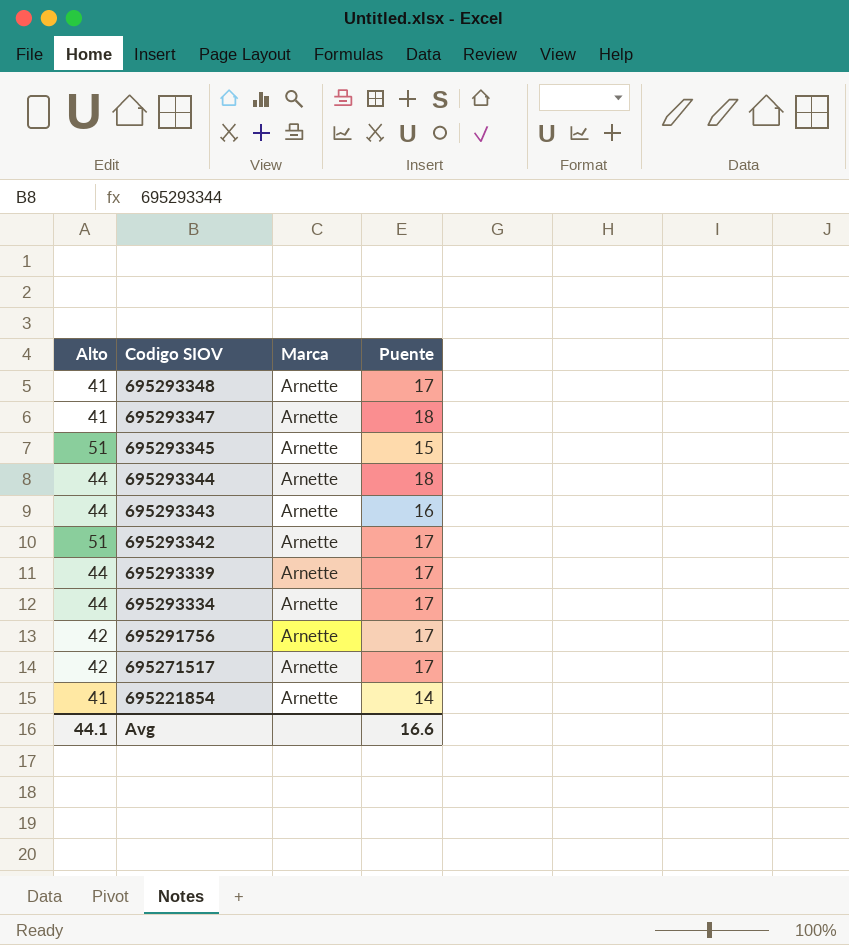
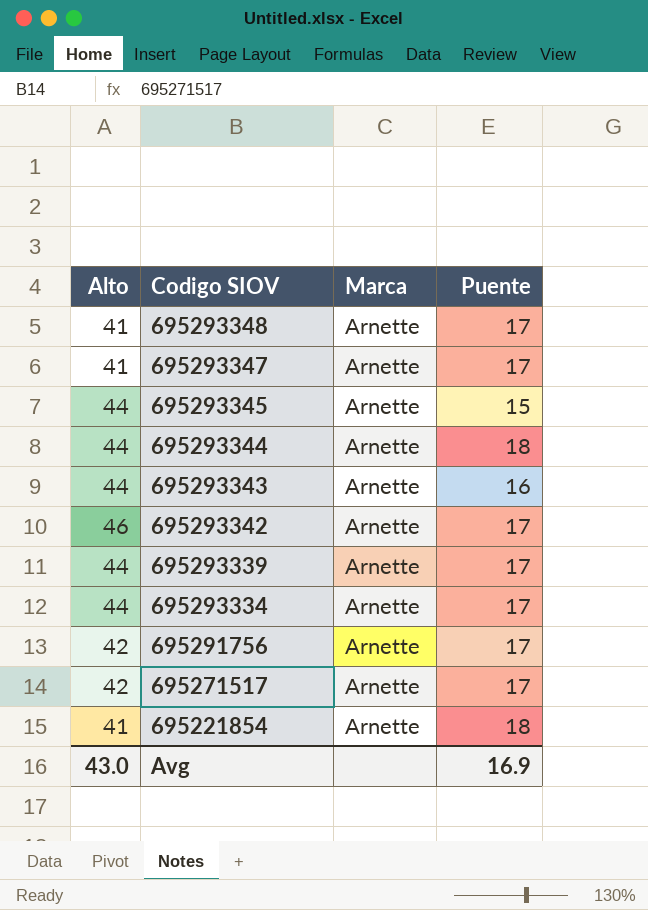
695293347 | Puente: 18 -> 17
695293345 | Alto: 51 -> 44
695293342 | Alto: 51 -> 46
695221854 | Puente: 14 -> 18
Avg | Alto: 44.1 -> 43.0
Avg | Puente: 16.6 -> 16.9

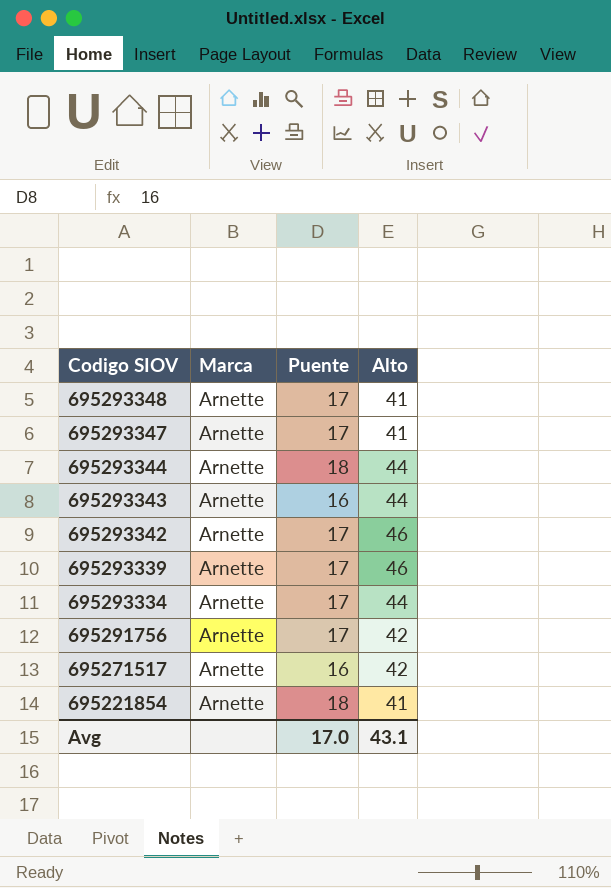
column Alto | position: 1 -> 4
row 695293345: 44 | Arnette | 15 -> none
695293339 | Alto: 44 -> 46
695271517 | Puente: 17 -> 16
Avg | Puente: 16.9 -> 17.0
Avg | Alto: 43.0 -> 43.1

